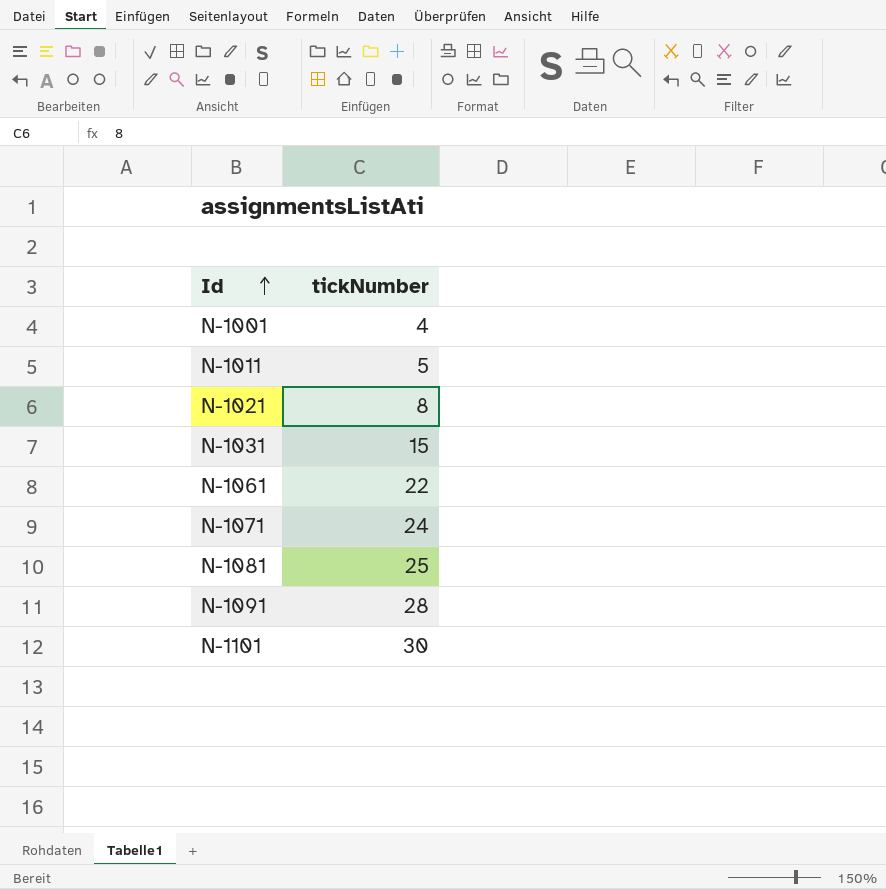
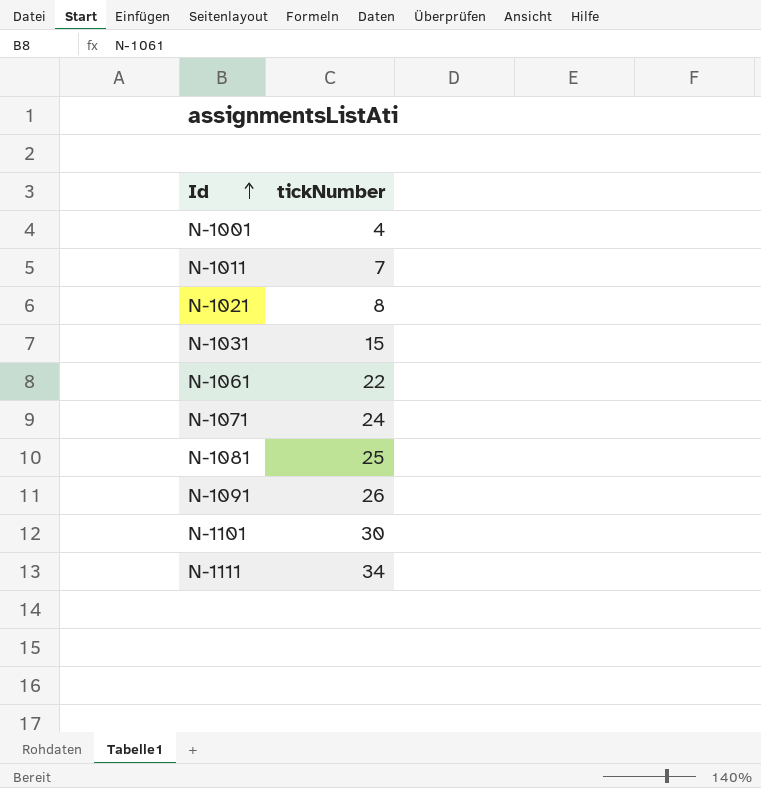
N-1011 | tickNumber: 5 -> 7
N-1091 | tickNumber: 28 -> 26
row N-1111: none -> 34

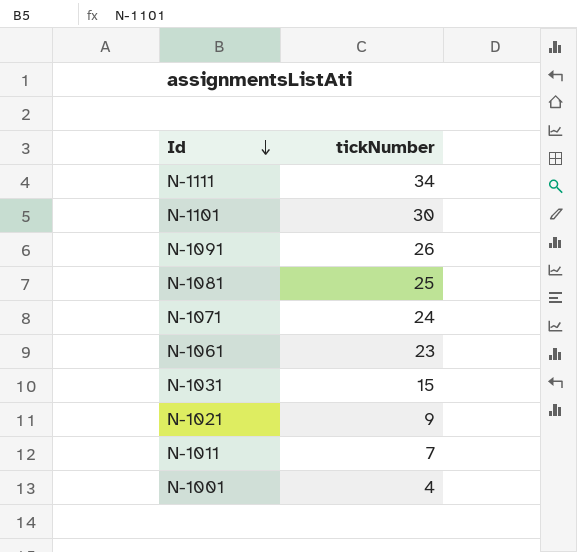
row order: Id ascending -> Id descending
N-1061 | tickNumber: 22 -> 23
N-1021 | tickNumber: 8 -> 9

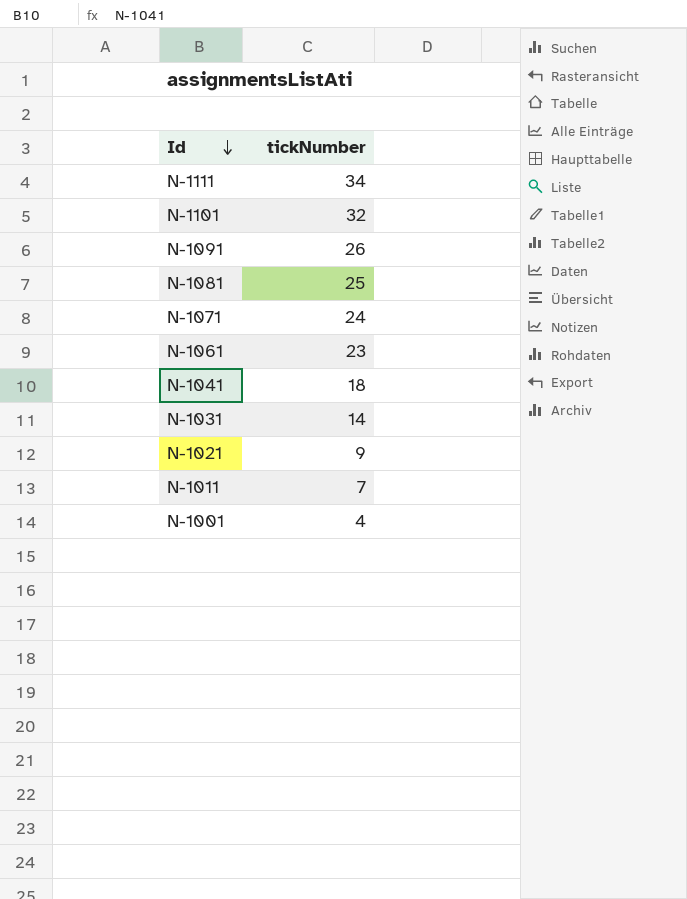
N-1101 | tickNumber: 30 -> 32
row N-1041: none -> 18
N-1031 | tickNumber: 15 -> 14

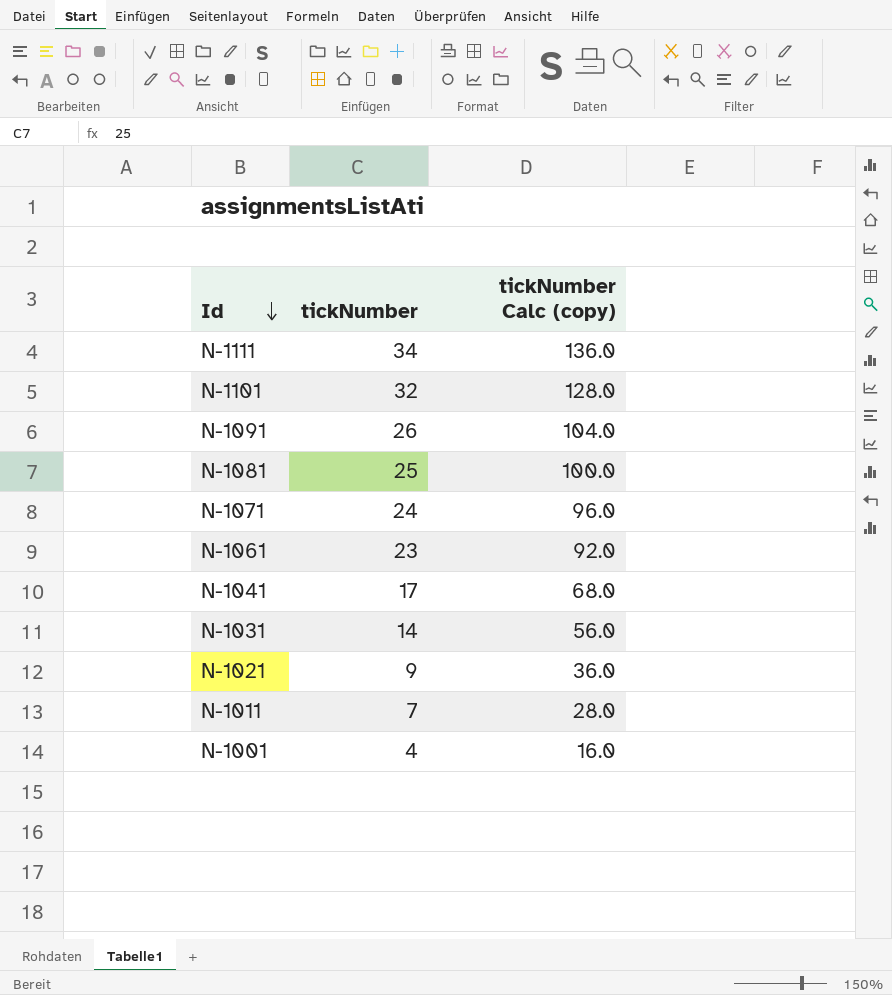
column tickNumber Calc (copy) | formula: none -> [tickNumber] * 4
N-1041 | tickNumber: 18 -> 17

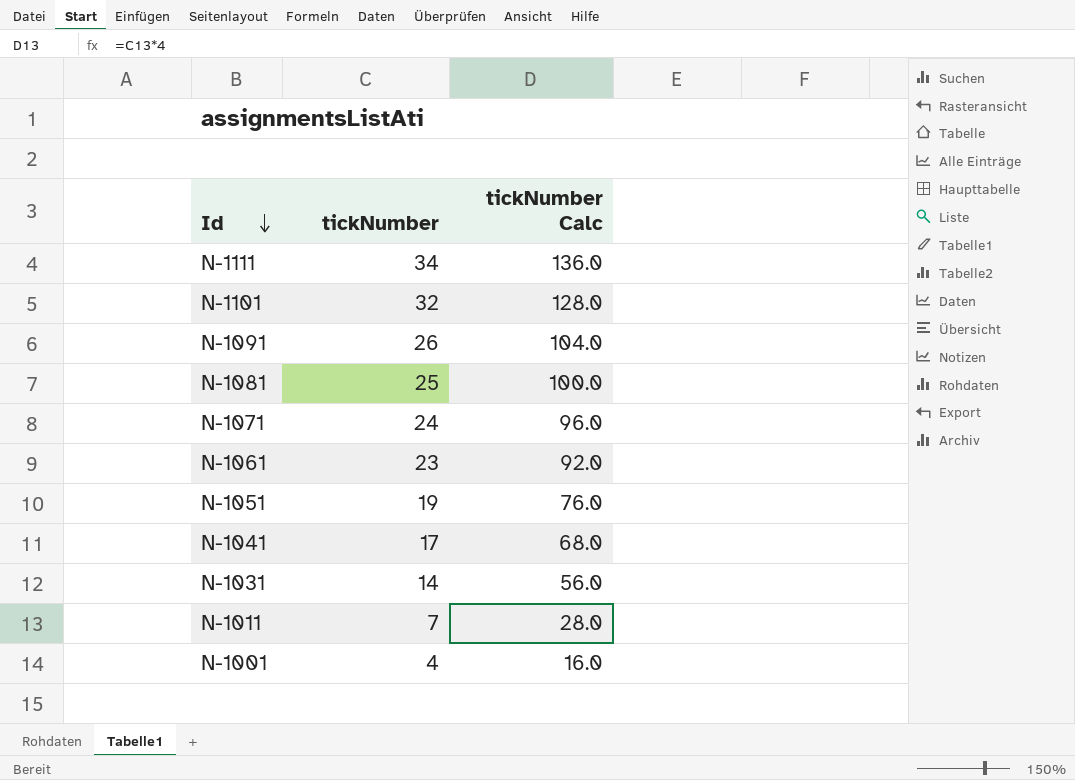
column name: tickNumber Calc (copy) -> tickNumber Calc
row N-1021: 9 | 36.0 -> none
row N-1051: none -> 19 | 76.0

